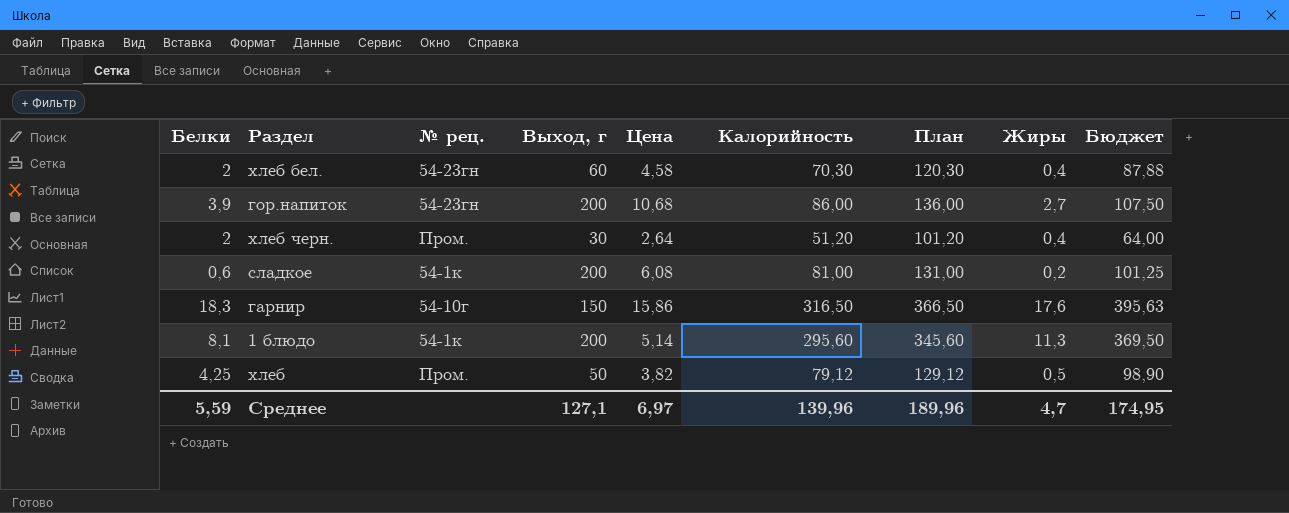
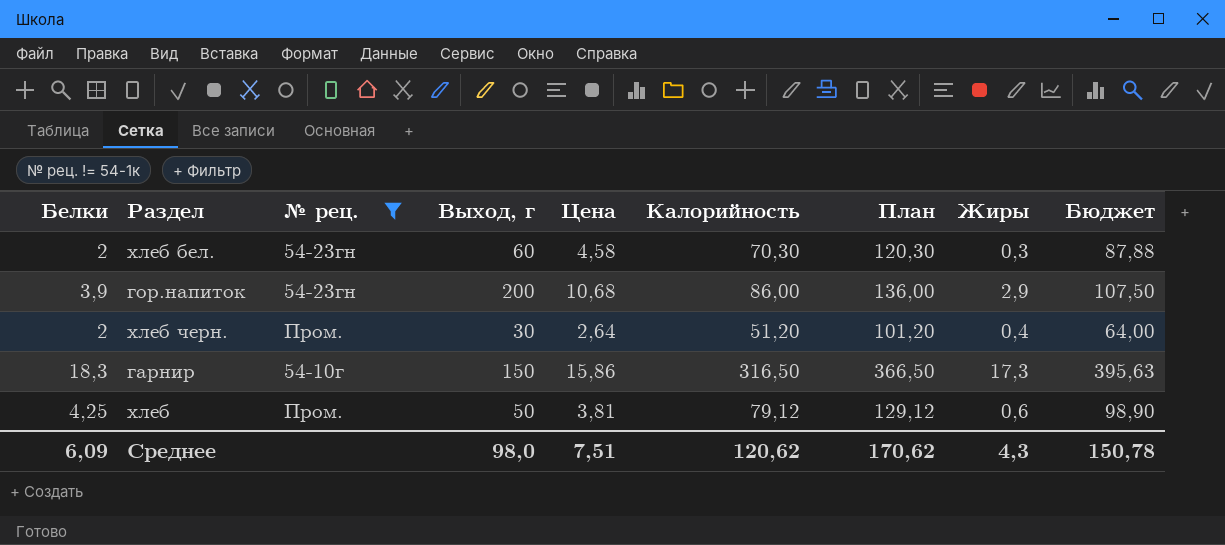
filter: none -> № рец. != 54-1к
хлеб бел. | Жиры: 0,4 -> 0,3
гор.напиток | Жиры: 2,7 -> 2,9
гарнир | Жиры: 17,6 -> 17,3
хлеб | Цена: 3,82 -> 3,81
хлеб | Жиры: 0,5 -> 0,6
Среднее | Белки: 5,59 -> 6,09
Среднее | Выход, г: 127,1 -> 98,0
Среднее | Цена: 6,97 -> 7,51
Среднее | Калорийность: 139,96 -> 120,62
Среднее | План: 189,96 -> 170,62
Среднее | Жиры: 4,7 -> 4,3
Среднее | Бюджет: 174,95 -> 150,78

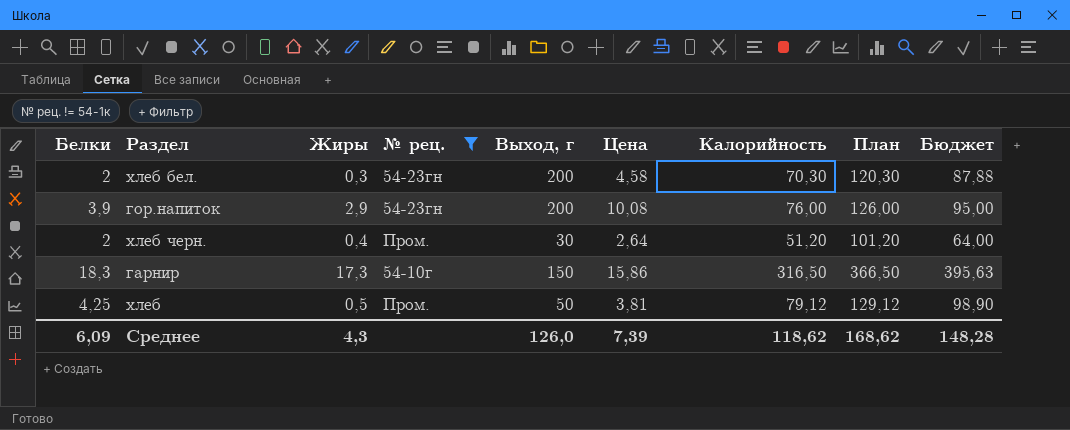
column Жиры | position: 8 -> 3
хлеб бел. | Выход, г: 60 -> 200
гор.напиток | Цена: 10,68 -> 10,08
гор.напиток | Калорийность: 86,00 -> 76,00
гор.напиток | План: 136,00 -> 126,00
гор.напиток | Бюджет: 107,50 -> 95,00
хлеб | Жиры: 0,6 -> 0,5
Среднее | Выход, г: 98,0 -> 126,0
Среднее | Цена: 7,51 -> 7,39
Среднее | Калорийность: 120,62 -> 118,62
Среднее | План: 170,62 -> 168,62
Среднее | Бюджет: 150,78 -> 148,28

